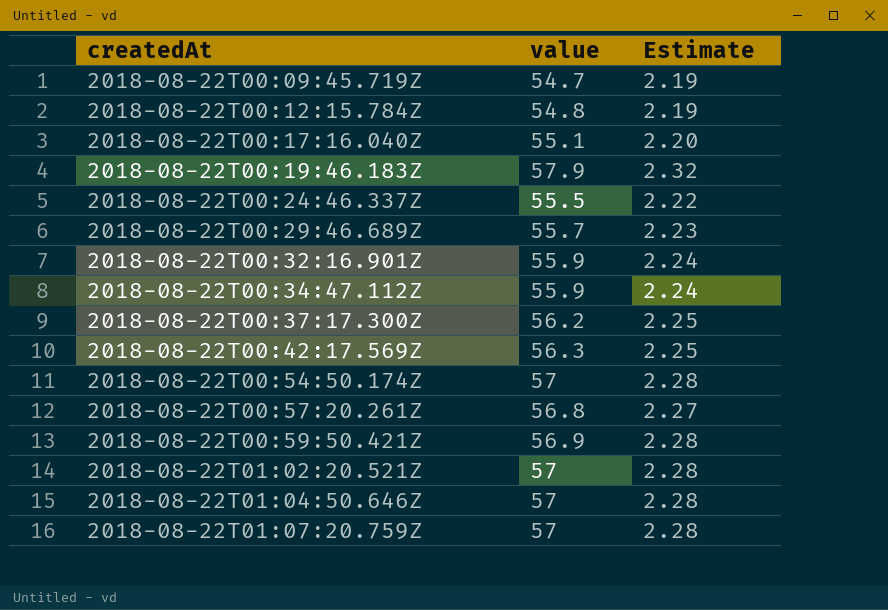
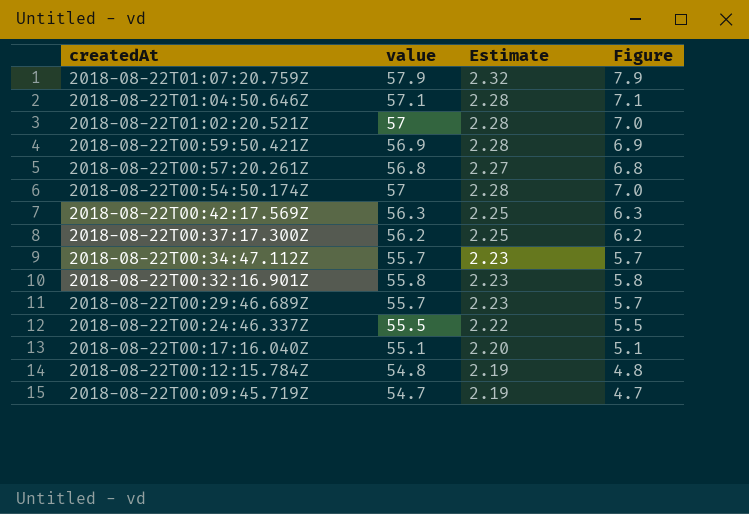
row order: createdAt ascending -> createdAt descending
column Figure | formula: none -> [value] - 50
row 2018-08-22T00:19:46.183Z: 57.9 | 2.32 -> none
2018-08-22T01:07:20.759Z | value: 57 -> 57.9
2018-08-22T01:07:20.759Z | Estimate: 2.28 -> 2.32
2018-08-22T01:04:50.646Z | value: 57 -> 57.1
2018-08-22T00:34:47.112Z | value: 55.9 -> 55.7
2018-08-22T00:34:47.112Z | Estimate: 2.24 -> 2.23
2018-08-22T00:32:16.901Z | value: 55.9 -> 55.8
2018-08-22T00:32:16.901Z | Estimate: 2.24 -> 2.23

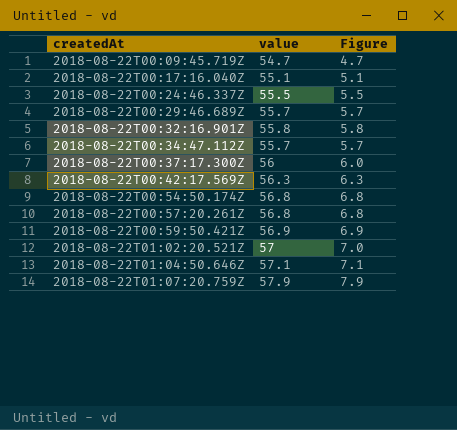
row order: createdAt descending -> createdAt ascending
column Estimate | formula: [value] * 0.04 -> none
row 2018-08-22T00:12:15.784Z: 54.8 | 2.19 | 4.8 -> none
2018-08-22T00:37:17.300Z | value: 56.2 -> 56
2018-08-22T00:37:17.300Z | Figure: 6.2 -> 6.0
2018-08-22T00:54:50.174Z | value: 57 -> 56.8
2018-08-22T00:54:50.174Z | Figure: 7.0 -> 6.8

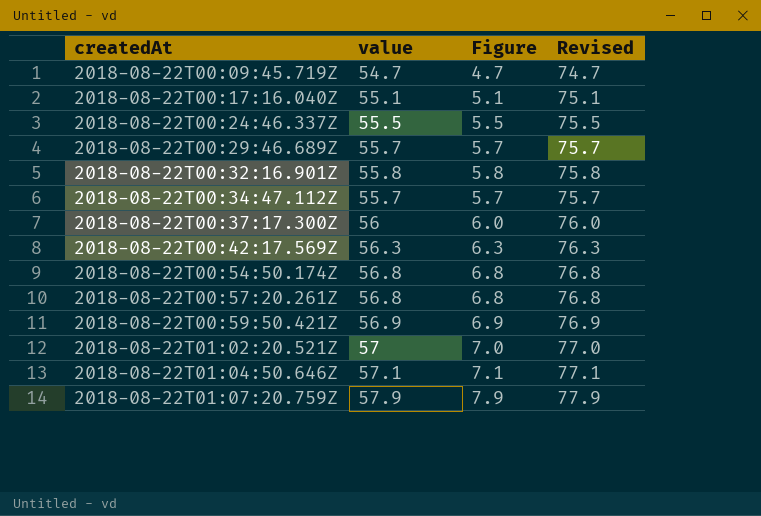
column Revised | formula: none -> [value] + 20

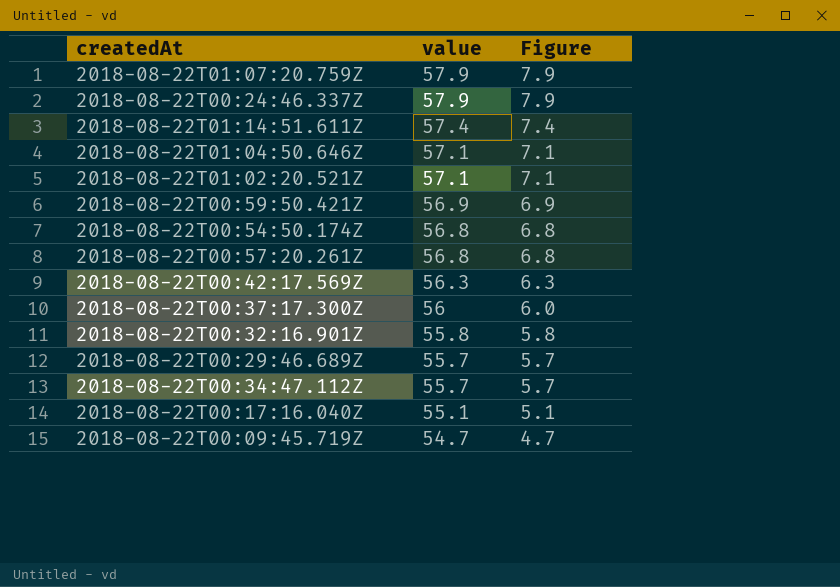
row order: createdAt ascending -> value descending
column Revised | formula: [value] + 20 -> none
2018-08-22T00:24:46.337Z | value: 55.5 -> 57.9
2018-08-22T00:24:46.337Z | Figure: 5.5 -> 7.9
row 2018-08-22T01:14:51.611Z: none -> 57.4 | 7.4
2018-08-22T01:02:20.521Z | value: 57 -> 57.1
2018-08-22T01:02:20.521Z | Figure: 7.0 -> 7.1

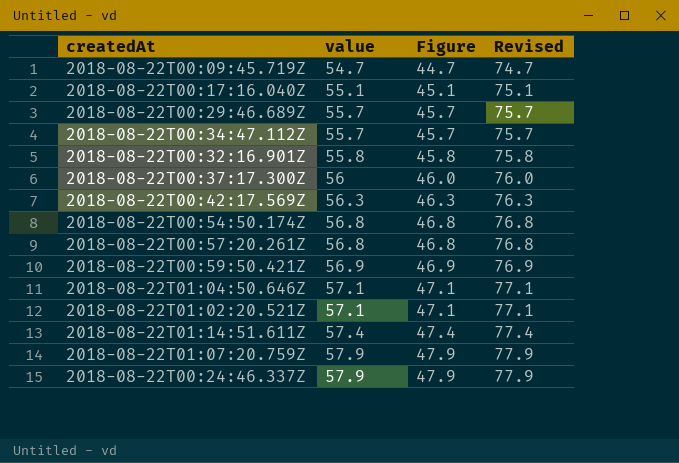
row order: value descending -> value ascending
column Figure | formula: [value] - 50 -> [value] - 10
column Revised | formula: none -> [value] + 20

